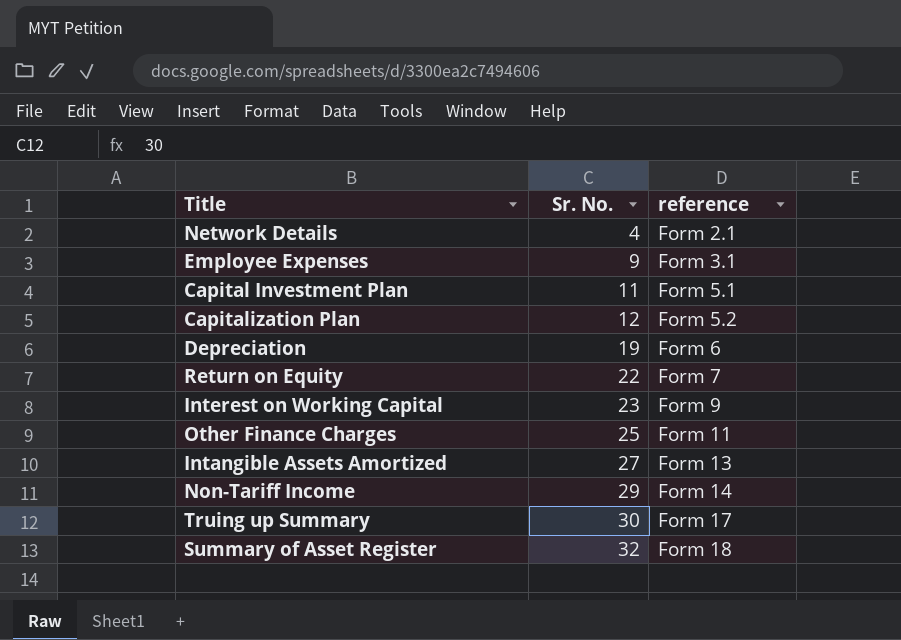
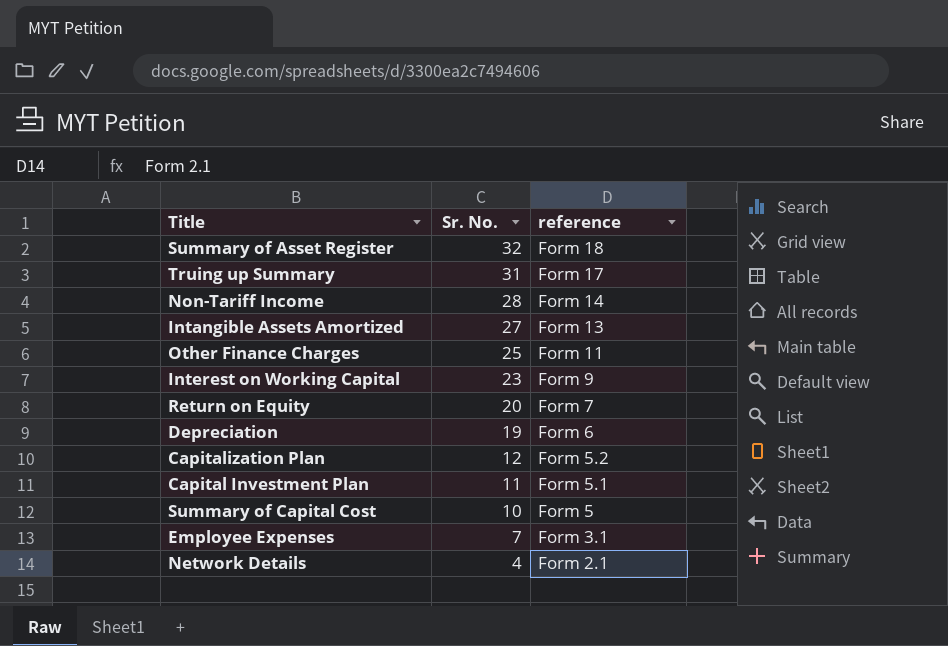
row order: Sr. No. ascending -> Sr. No. descending
Truing up Summary | Sr. No.: 30 -> 31
Non-Tariff Income | Sr. No.: 29 -> 28
Return on Equity | Sr. No.: 22 -> 20
row Summary of Capital Cost: none -> 10 | Form 5
Employee Expenses | Sr. No.: 9 -> 7

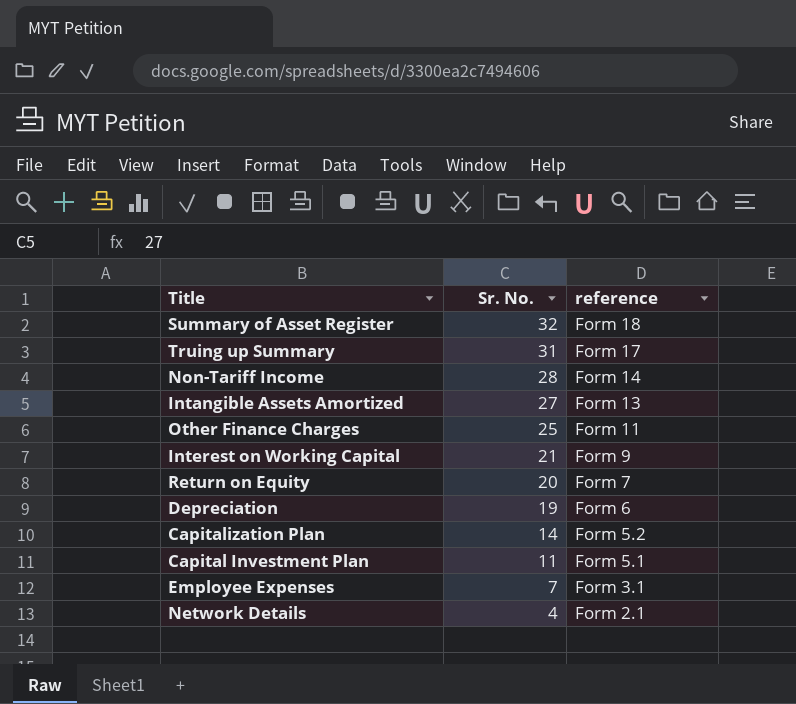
row Summary of Capital Cost: 10 | Form 5 -> none
Interest on Working Capital | Sr. No.: 23 -> 21
Capitalization Plan | Sr. No.: 12 -> 14

